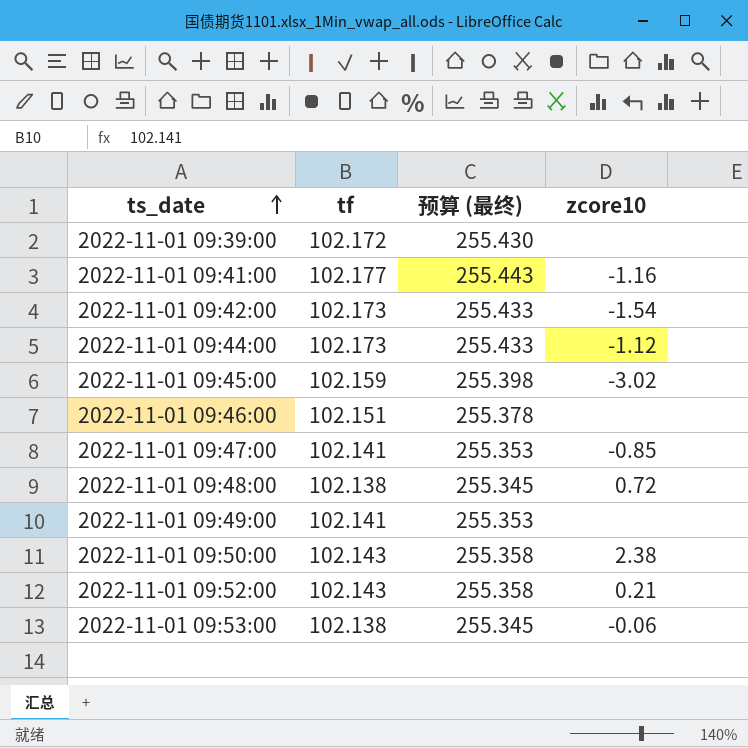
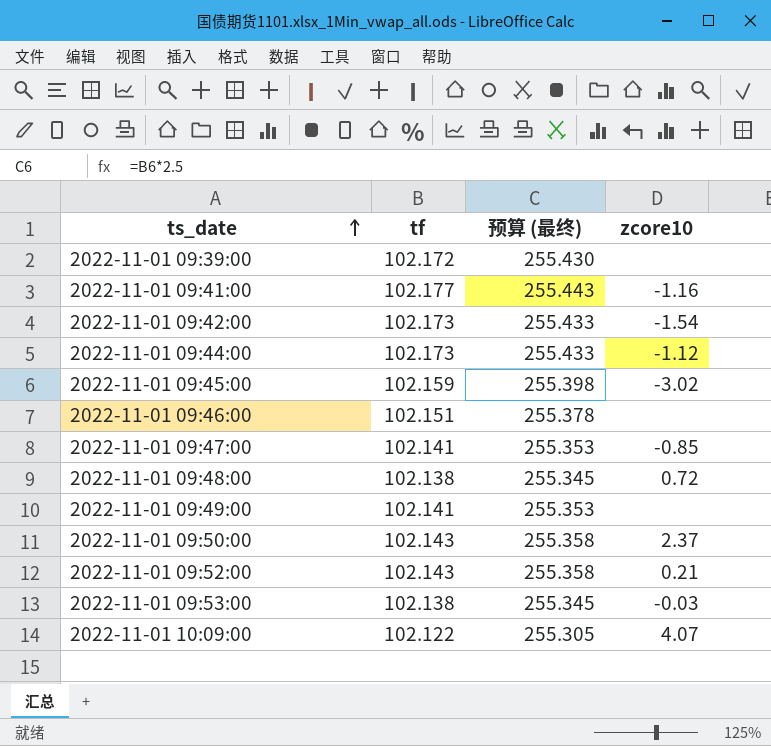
2022-11-01 09:50:00 | zcore10: 2.38 -> 2.37
2022-11-01 09:53:00 | zcore10: -0.06 -> -0.03
row 2022-11-01 10:09:00: none -> 102.122 | 255.305 | 4.07

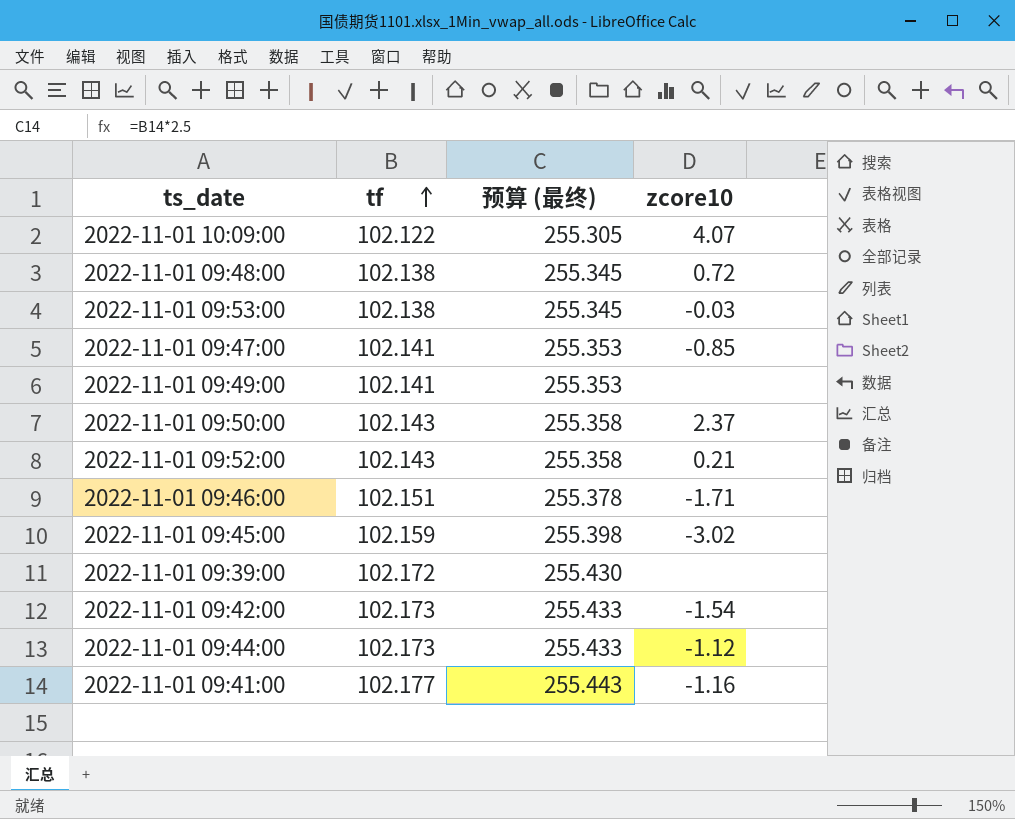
row order: ts_date ascending -> tf ascending
2022-11-01 09:46:00 | zcore10: none -> -1.71

